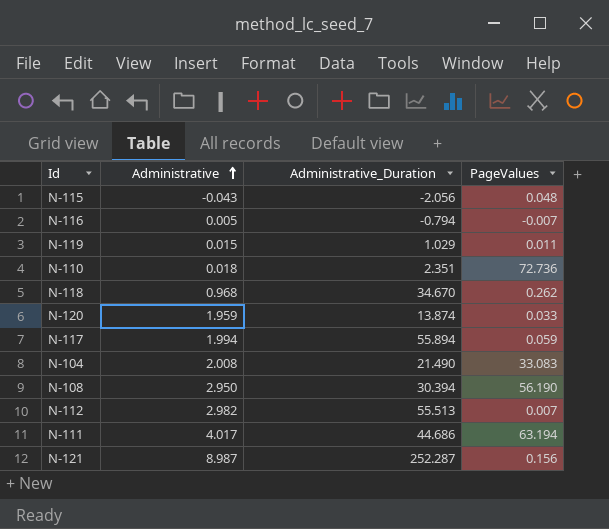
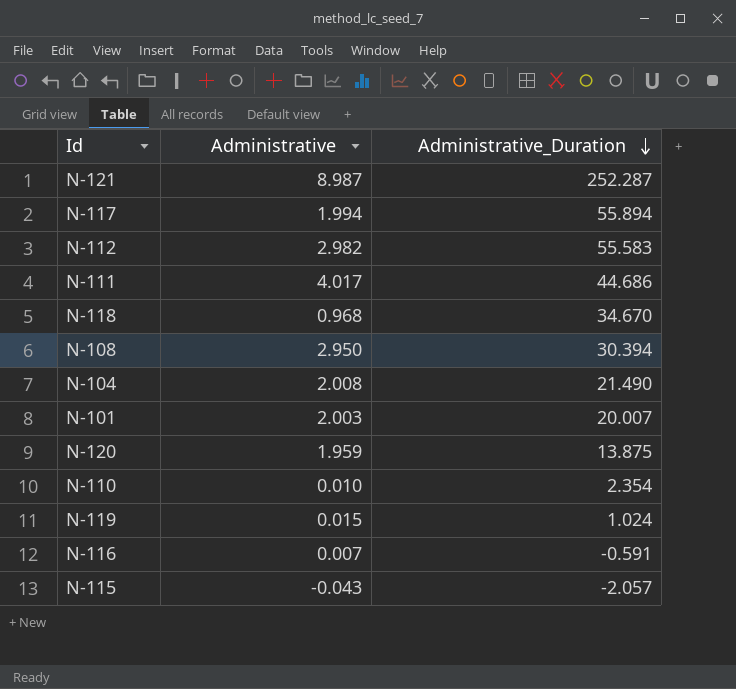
row order: Administrative ascending -> Administrative_Duration descending
column PageValues | position: 4 -> none
N-112 | Administrative_Duration: 55.513 -> 55.583
row N-101: none -> 2.003 | 20.007
N-120 | Administrative_Duration: 13.874 -> 13.875
N-110 | Administrative: 0.018 -> 0.010
N-110 | Administrative_Duration: 2.351 -> 2.354
N-119 | Administrative_Duration: 1.029 -> 1.024
N-116 | Administrative: 0.005 -> 0.007
N-116 | Administrative_Duration: -0.794 -> -0.591
N-115 | Administrative_Duration: -2.056 -> -2.057

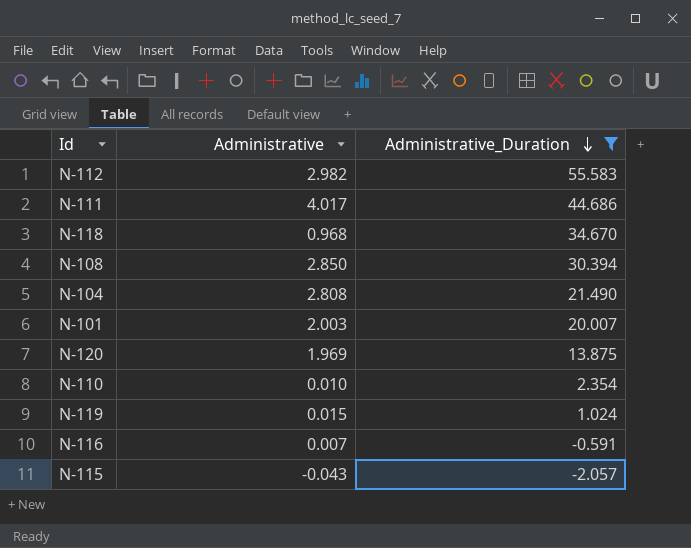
filter: none -> Administrative_Duration <= 55.583
N-108 | Administrative: 2.950 -> 2.850
N-104 | Administrative: 2.008 -> 2.808
N-120 | Administrative: 1.959 -> 1.969

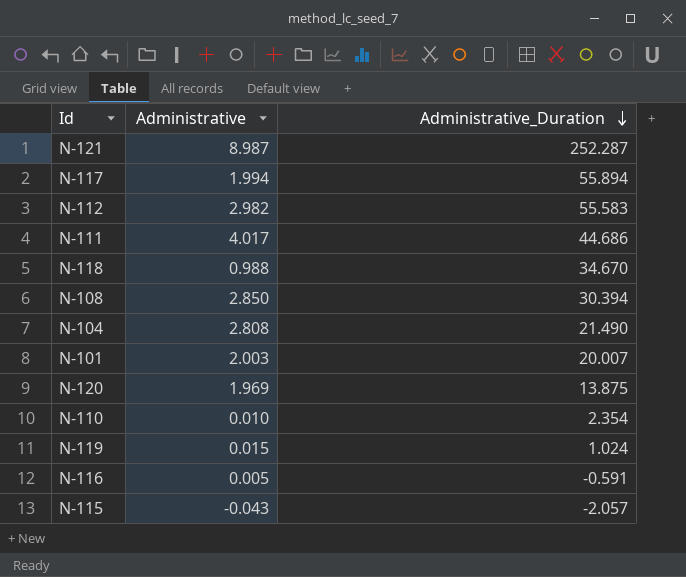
filter: Administrative_Duration <= 55.583 -> none
N-118 | Administrative: 0.968 -> 0.988
N-116 | Administrative: 0.007 -> 0.005

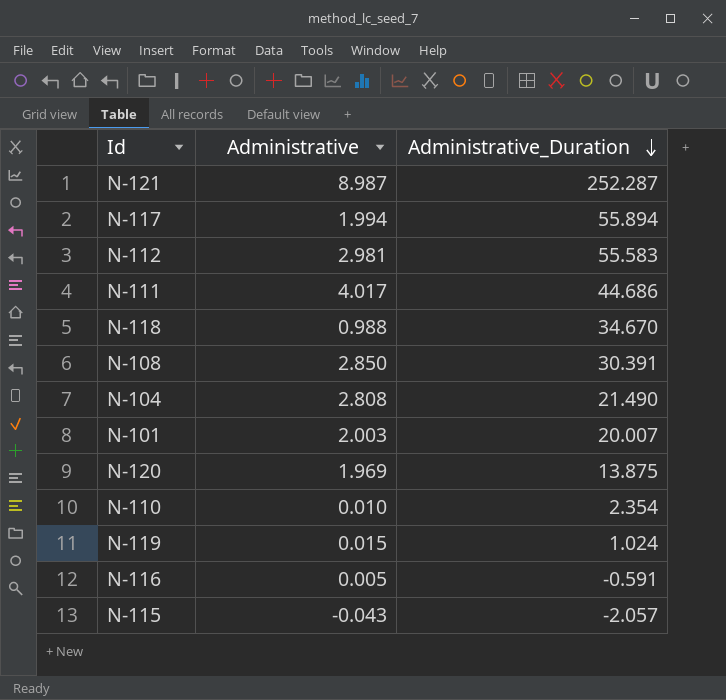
N-112 | Administrative: 2.982 -> 2.981
N-108 | Administrative_Duration: 30.394 -> 30.391

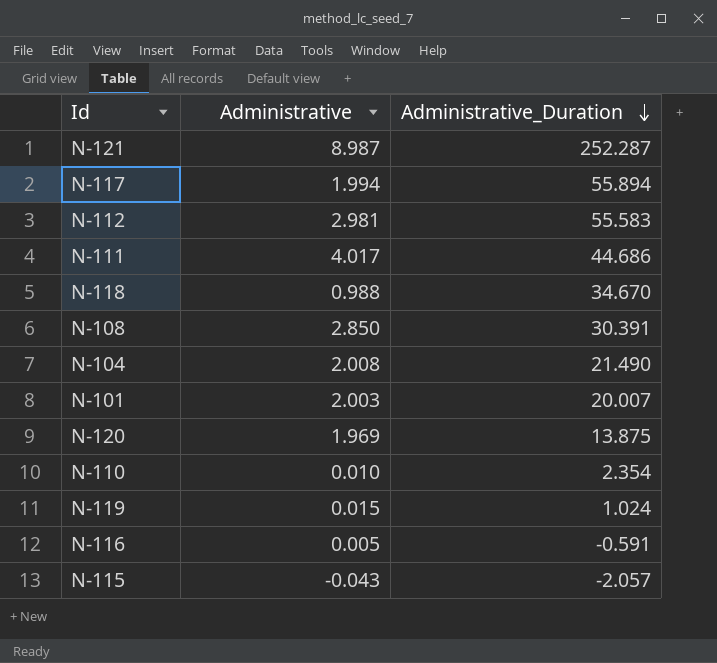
N-104 | Administrative: 2.808 -> 2.008

